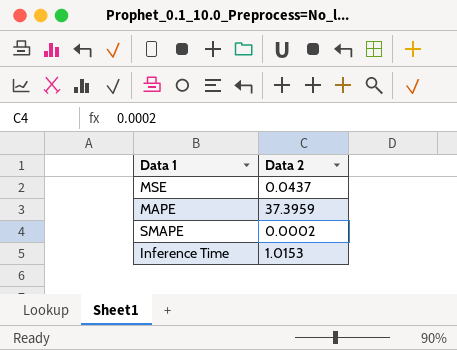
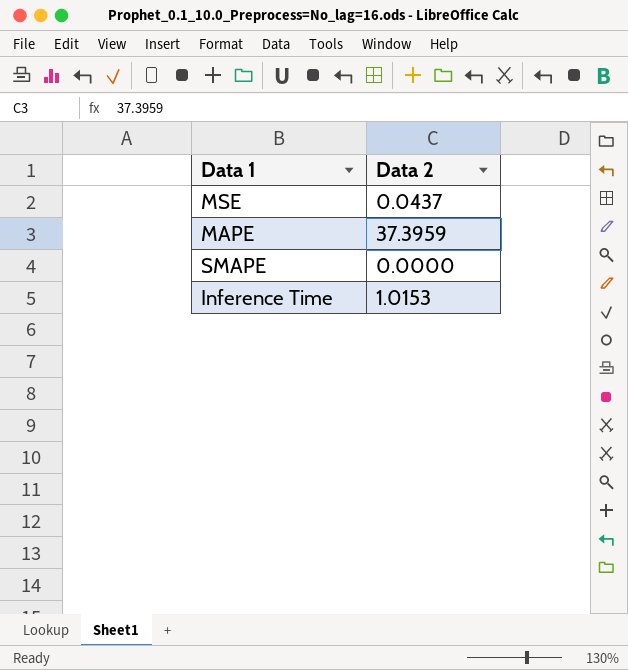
SMAPE | Data 2: 0.0002 -> 0.0000

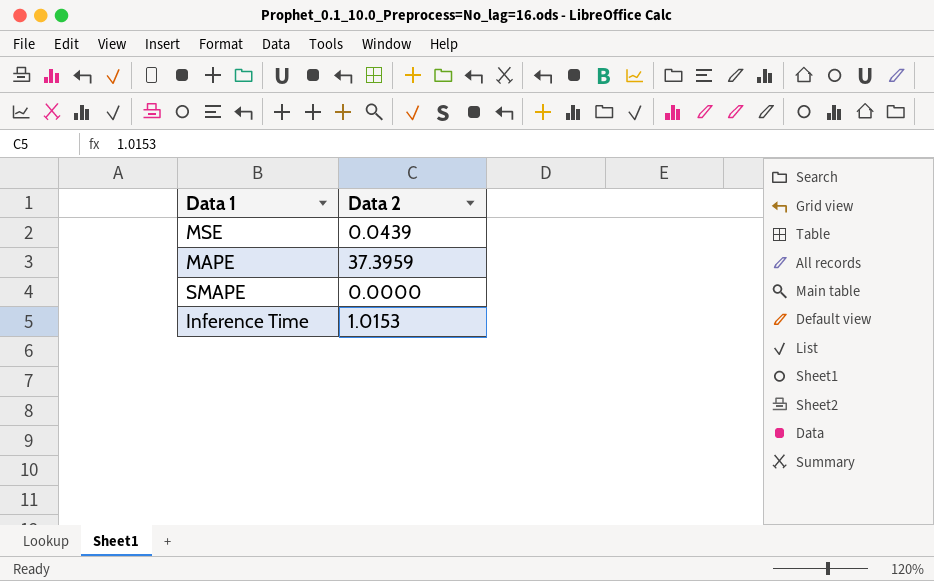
MSE | Data 2: 0.0437 -> 0.0439

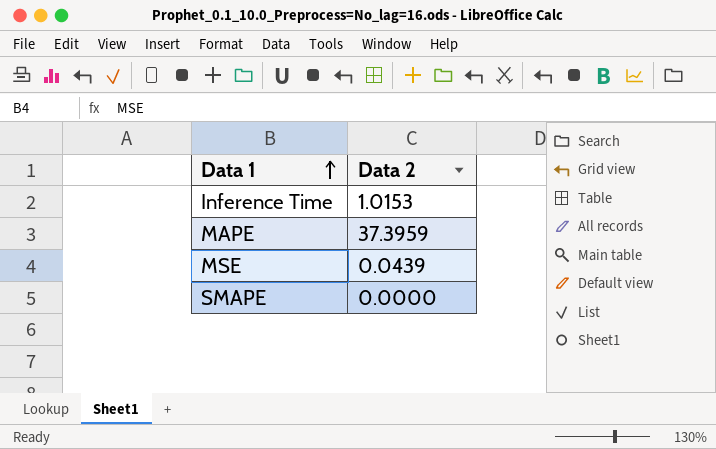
row order: none -> Data 1 ascending

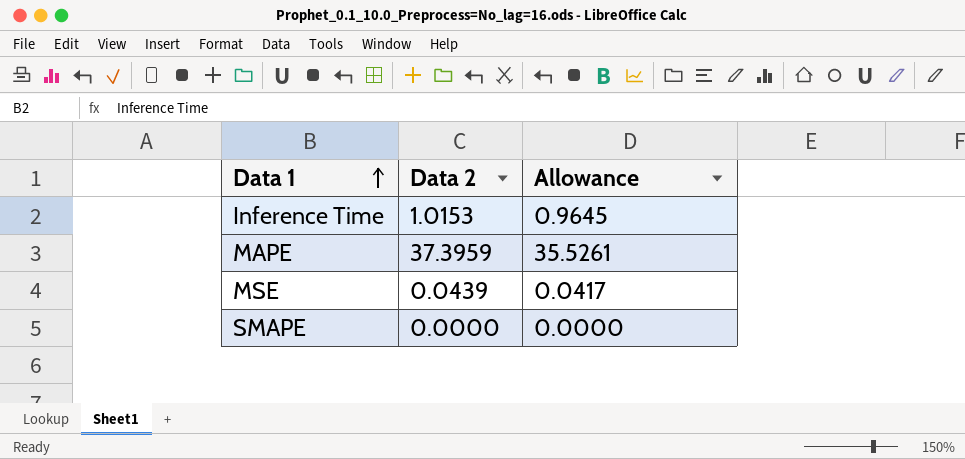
column Allowance | formula: none -> [Data 2] * 0.95

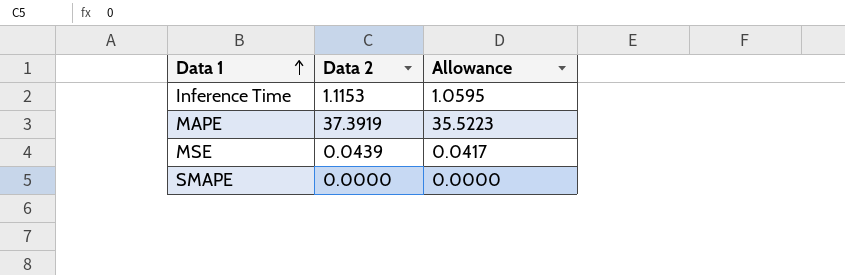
Inference Time | Data 2: 1.0153 -> 1.1153
Inference Time | Allowance: 0.9645 -> 1.0595
MAPE | Data 2: 37.3959 -> 37.3919
MAPE | Allowance: 35.5261 -> 35.5223

